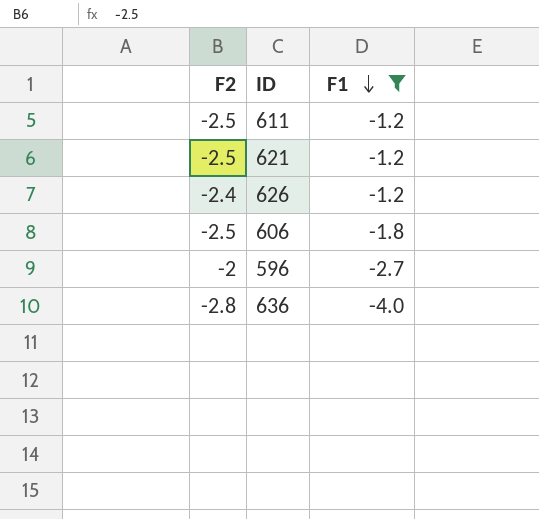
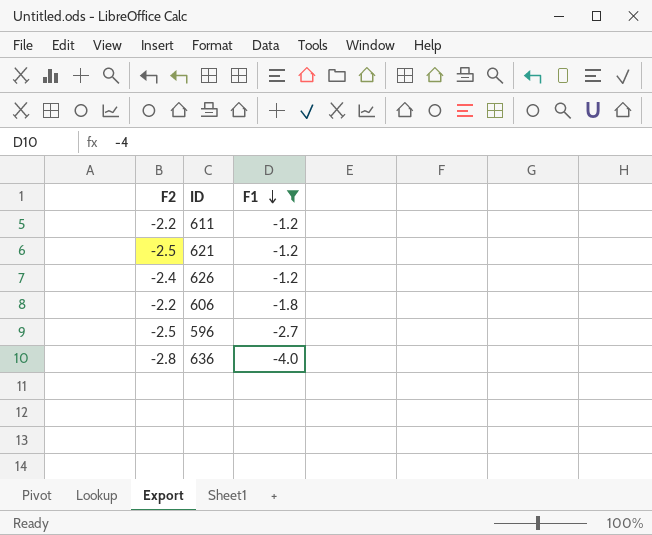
611 | F2: -2.5 -> -2.2
606 | F2: -2.5 -> -2.2
596 | F2: -2 -> -2.5

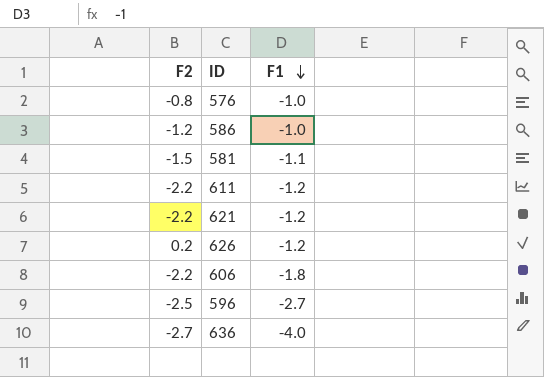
filter: F1 <= -1.2 -> none
621 | F2: -2.5 -> -2.2
626 | F2: -2.4 -> 0.2
636 | F2: -2.8 -> -2.7

